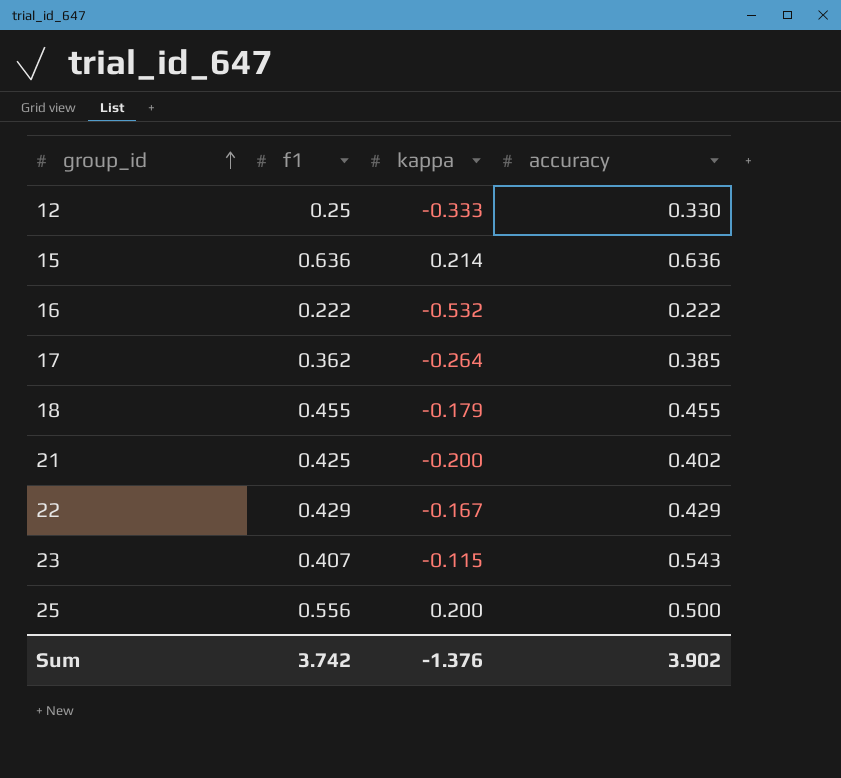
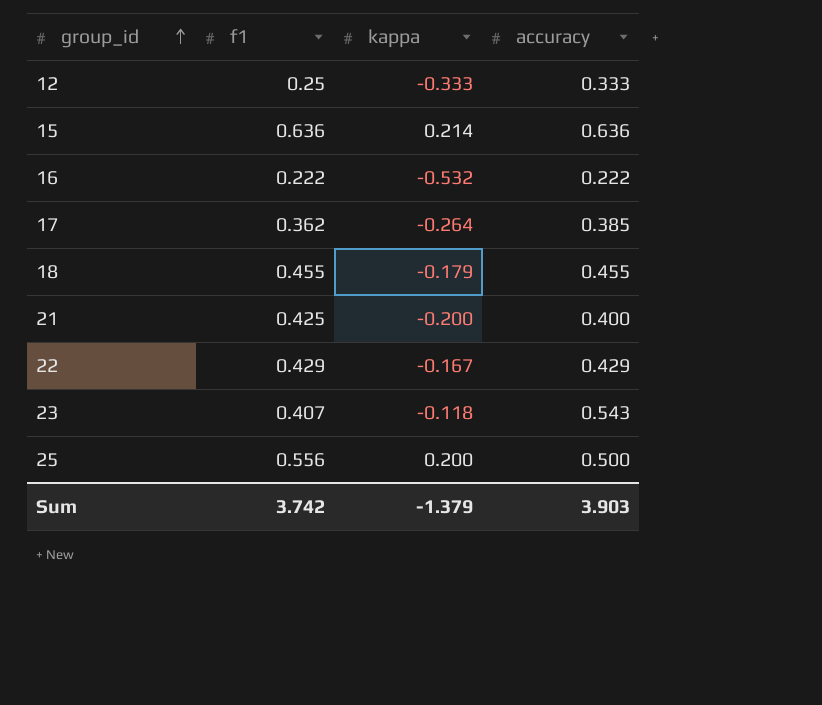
12 | accuracy: 0.330 -> 0.333
21 | accuracy: 0.402 -> 0.400
23 | kappa: -0.115 -> -0.118
Sum | kappa: -1.376 -> -1.379
Sum | accuracy: 3.902 -> 3.903

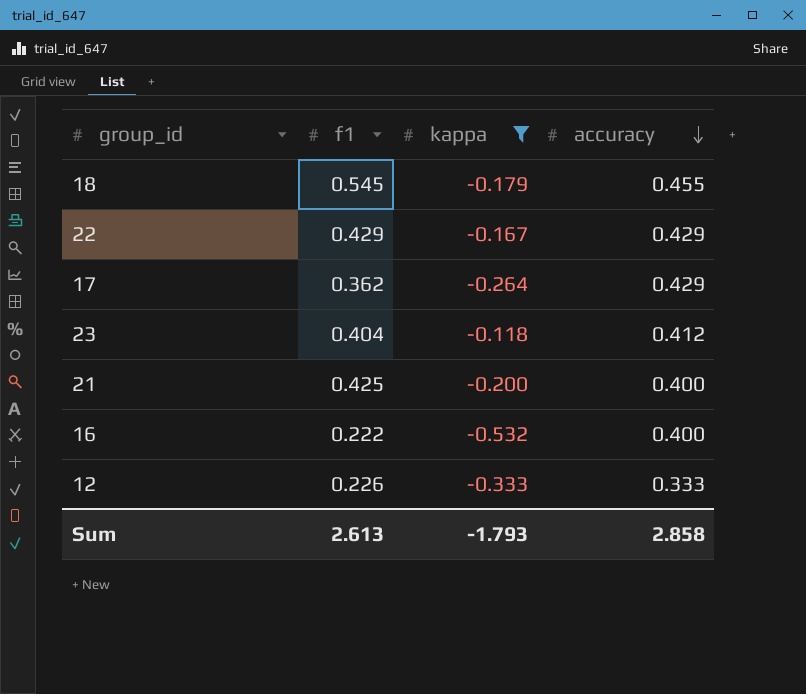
filter: none -> kappa <= -0.118
row order: group_id ascending -> accuracy descending
18 | f1: 0.455 -> 0.545
17 | accuracy: 0.385 -> 0.429
23 | f1: 0.407 -> 0.404
23 | accuracy: 0.543 -> 0.412
16 | accuracy: 0.222 -> 0.400
12 | f1: 0.25 -> 0.226
Sum | f1: 3.742 -> 2.613
Sum | kappa: -1.379 -> -1.793
Sum | accuracy: 3.903 -> 2.858

